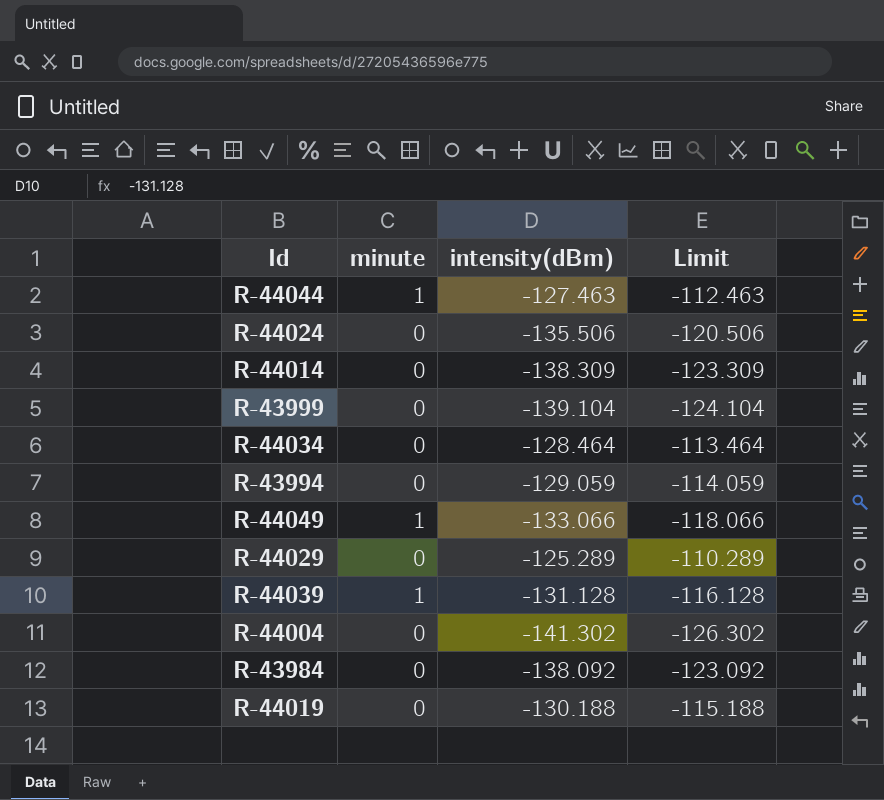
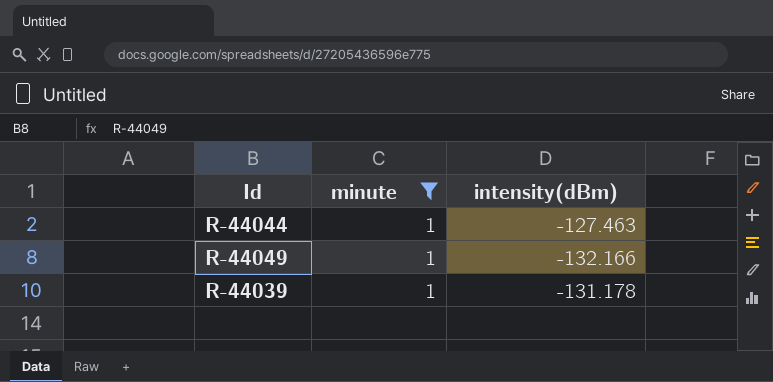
filter: none -> minute = 1
column Limit | formula: [intensity(dBm)] + 15 -> none
R-44049 | intensity(dBm): -133.066 -> -132.166
R-44039 | intensity(dBm): -131.128 -> -131.178

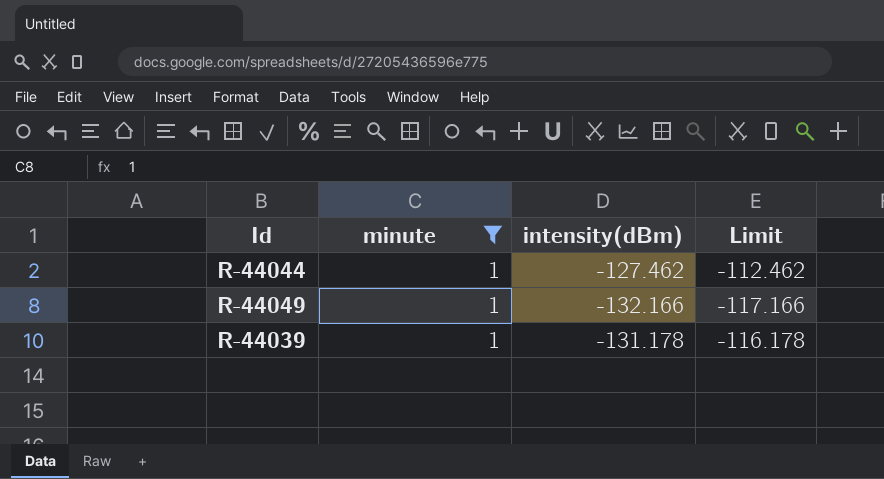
column Limit | formula: none -> [intensity(dBm)] + 15
R-44044 | intensity(dBm): -127.463 -> -127.462

